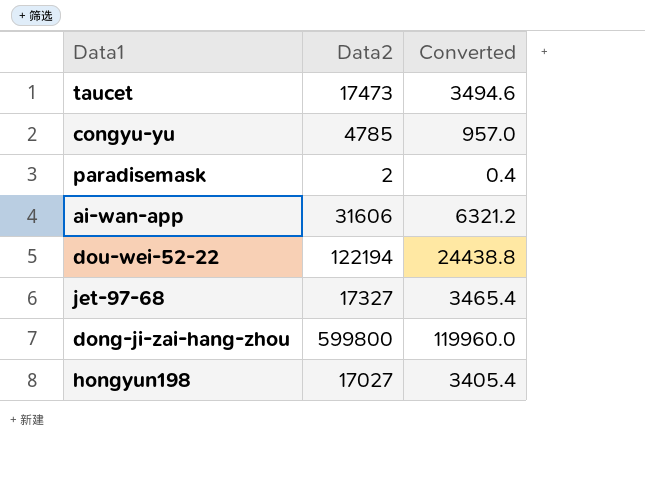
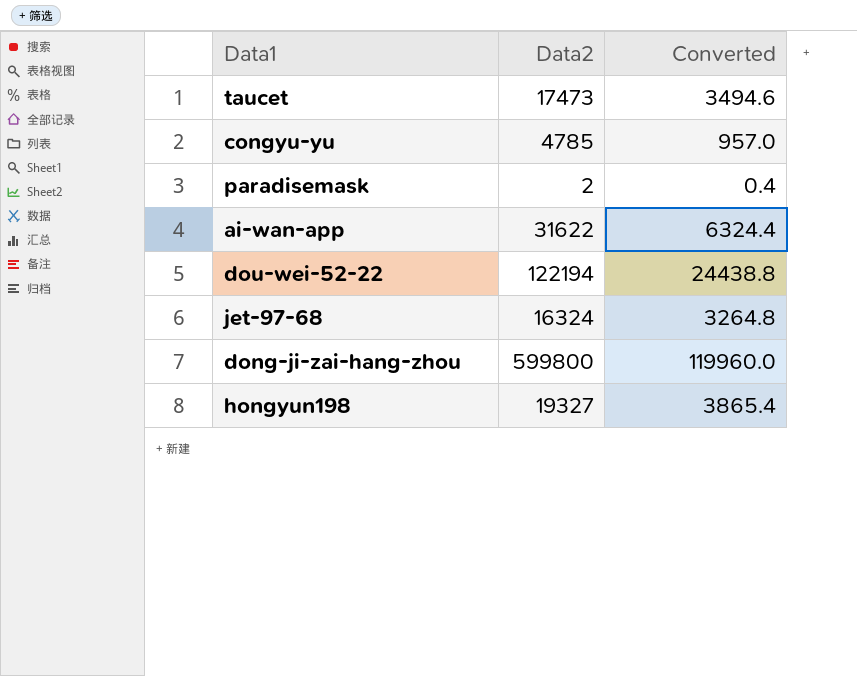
ai-wan-app | Data2: 31606 -> 31622
ai-wan-app | Converted: 6321.2 -> 6324.4
jet-97-68 | Data2: 17327 -> 16324
jet-97-68 | Converted: 3465.4 -> 3264.8
hongyun198 | Data2: 17027 -> 19327
hongyun198 | Converted: 3405.4 -> 3865.4

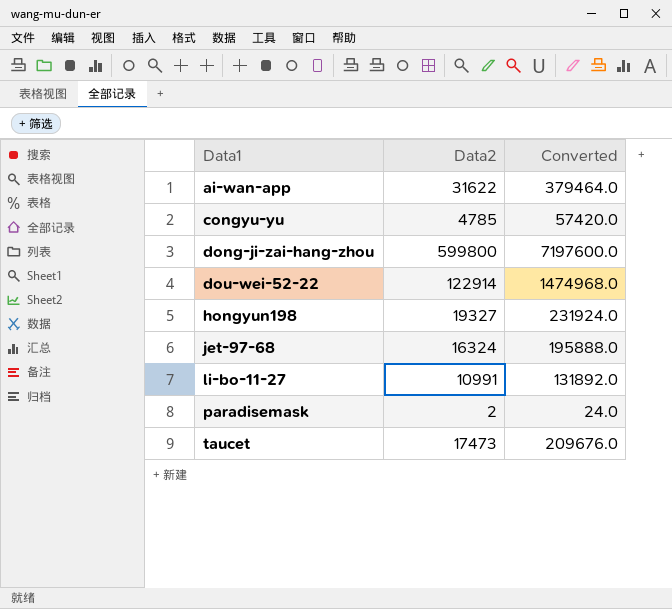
row order: none -> Data1 ascending
column Converted | formula: [Data2] * 0.2 -> [Data2] * 12
dou-wei-52-22 | Data2: 122194 -> 122914
row li-bo-11-27: none -> 10991 | 131892.0

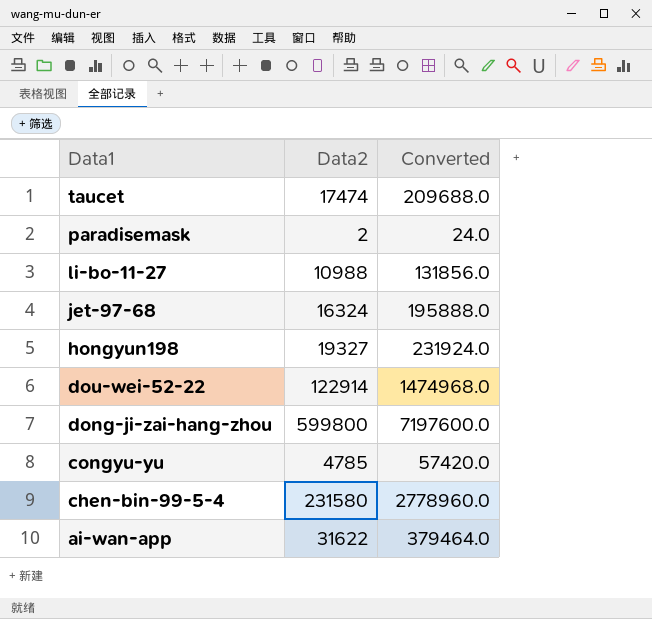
row order: Data1 ascending -> Data1 descending
taucet | Data2: 17473 -> 17474
taucet | Converted: 209676.0 -> 209688.0
li-bo-11-27 | Data2: 10991 -> 10988
li-bo-11-27 | Converted: 131892.0 -> 131856.0
row chen-bin-99-5-4: none -> 231580 | 2778960.0

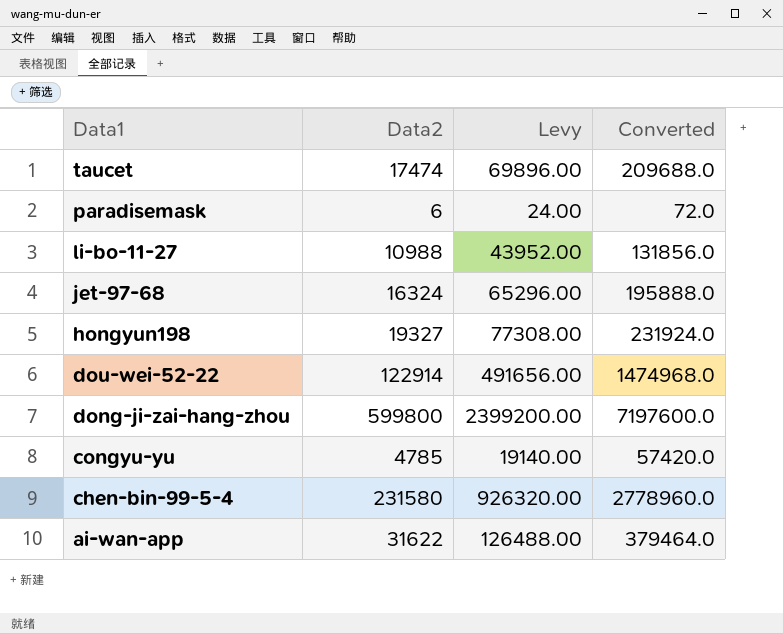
column Levy | formula: none -> [Data2] * 4
paradisemask | Data2: 2 -> 6
paradisemask | Converted: 24.0 -> 72.0

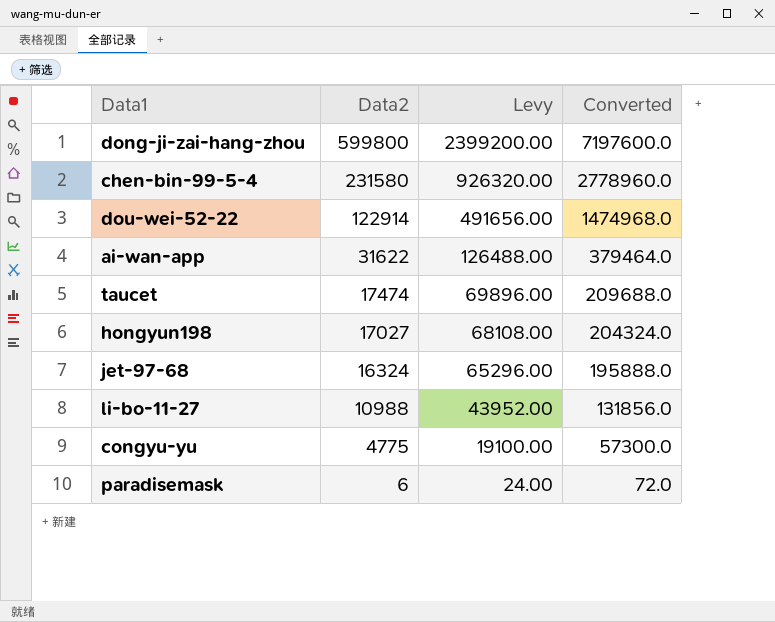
row order: Data1 descending -> Data2 descending
hongyun198 | Data2: 19327 -> 17027
hongyun198 | Levy: 77308.00 -> 68108.00
hongyun198 | Converted: 231924.0 -> 204324.0
congyu-yu | Data2: 4785 -> 4775
congyu-yu | Levy: 19140.00 -> 19100.00
congyu-yu | Converted: 57420.0 -> 57300.0

